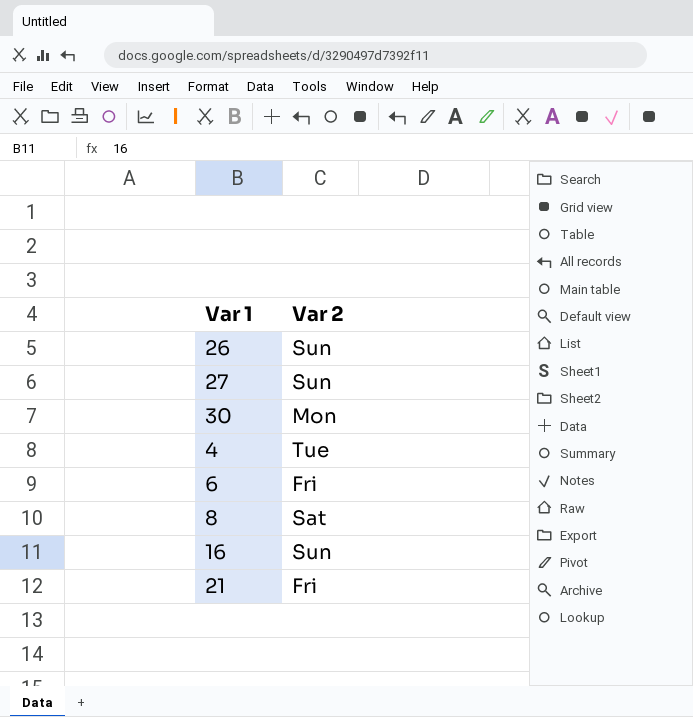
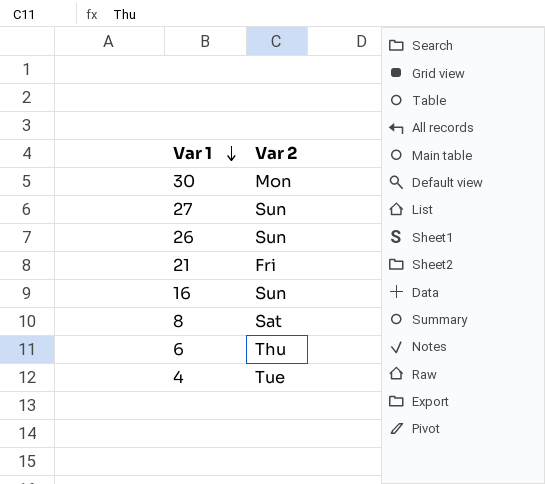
row order: none -> Var 1 descending
6 | Var 2: Fri -> Thu

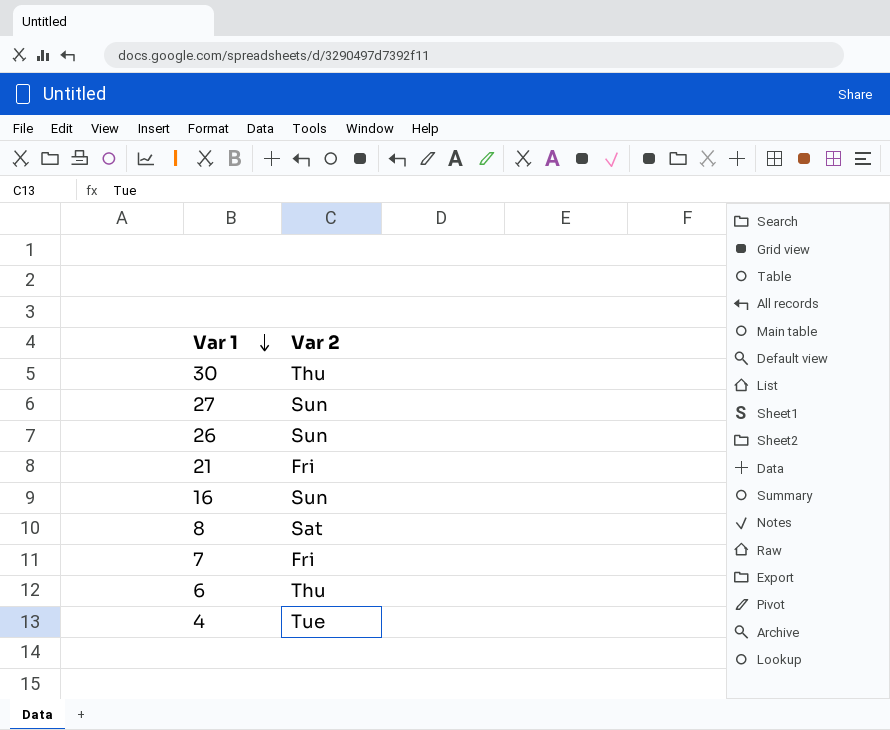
30 | Var 2: Mon -> Thu
row 7: none -> Fri

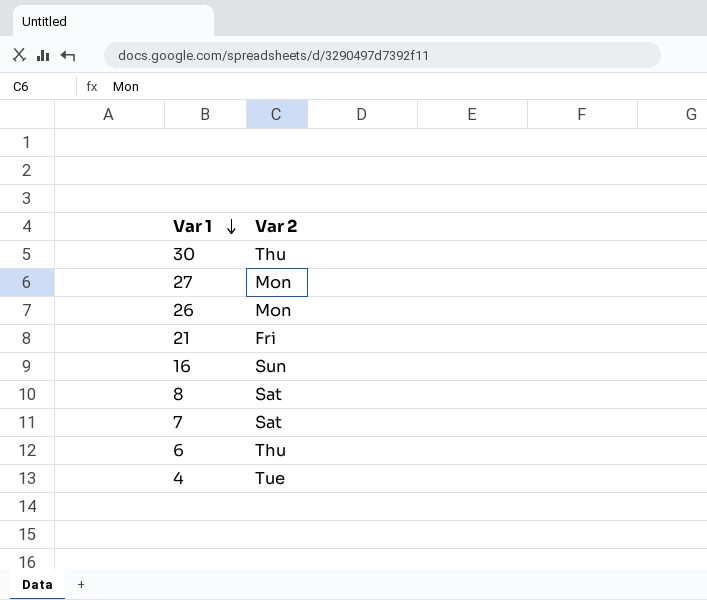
27 | Var 2: Sun -> Mon
26 | Var 2: Sun -> Mon
7 | Var 2: Fri -> Sat

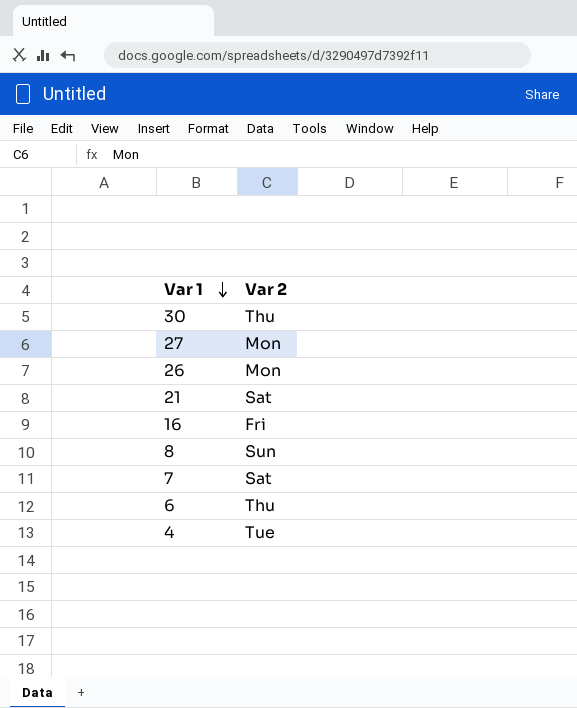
21 | Var 2: Fri -> Sat
16 | Var 2: Sun -> Fri
8 | Var 2: Sat -> Sun

